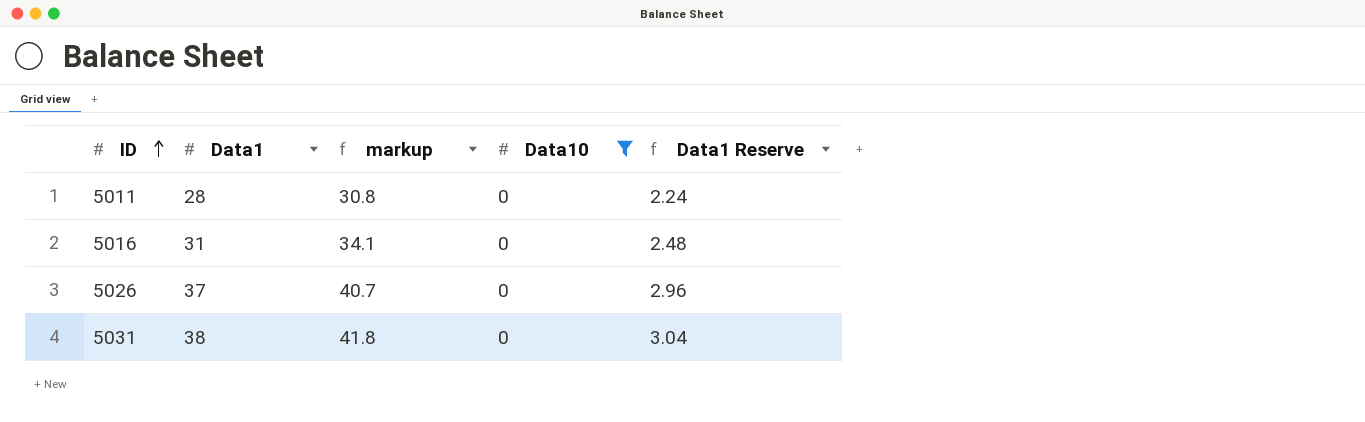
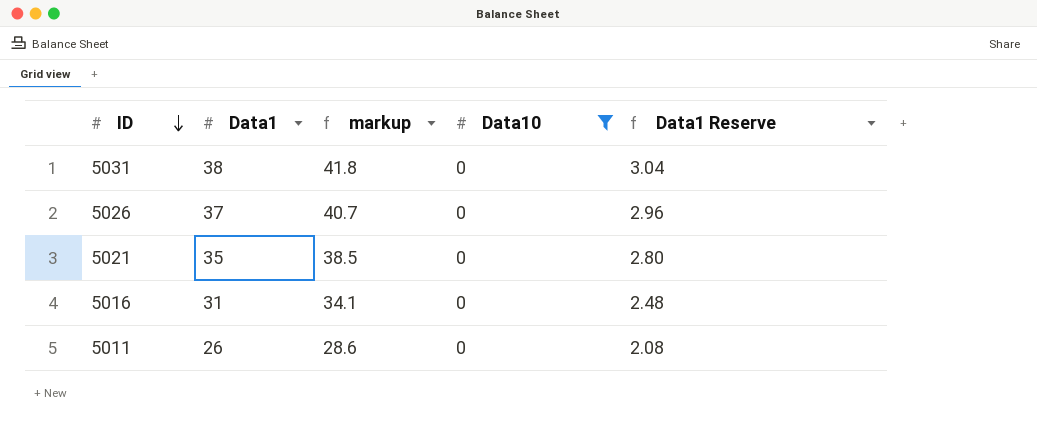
row order: ID ascending -> ID descending
row 5021: none -> 35 | 38.5 | 0 | 2.80
5011 | Data1: 28 -> 26
5011 | markup: 30.8 -> 28.6
5011 | Data1 Reserve: 2.24 -> 2.08

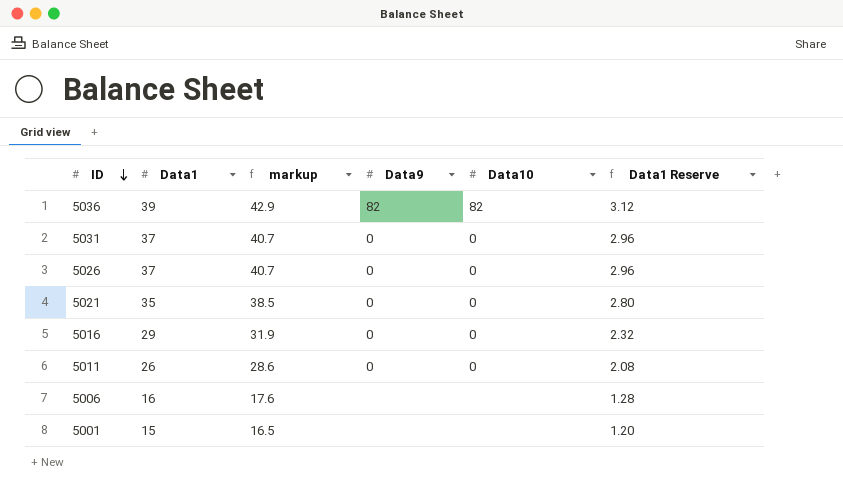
filter: Data10 = 0 -> none
column Data9 | position: none -> 4
5031 | Data1: 38 -> 37
5031 | markup: 41.8 -> 40.7
5031 | Data1 Reserve: 3.04 -> 2.96
5016 | Data1: 31 -> 29
5016 | markup: 34.1 -> 31.9
5016 | Data1 Reserve: 2.48 -> 2.32

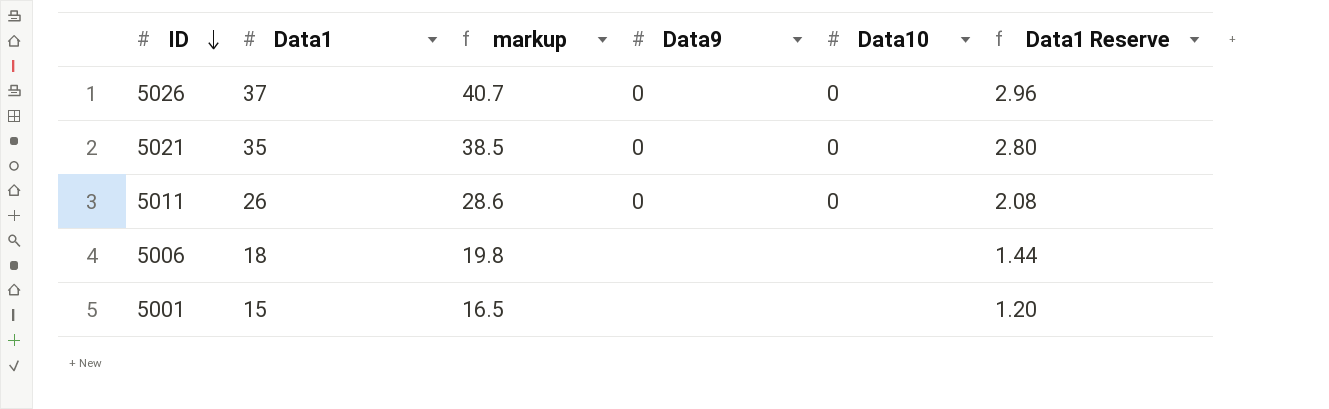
row 5036: 39 | 42.9 | 82 | 82 | 3.12 -> none
row 5031: 37 | 40.7 | 0 | 0 | 2.96 -> none
row 5016: 29 | 31.9 | 0 | 0 | 2.32 -> none
5006 | Data1: 16 -> 18
5006 | markup: 17.6 -> 19.8
5006 | Data1 Reserve: 1.28 -> 1.44

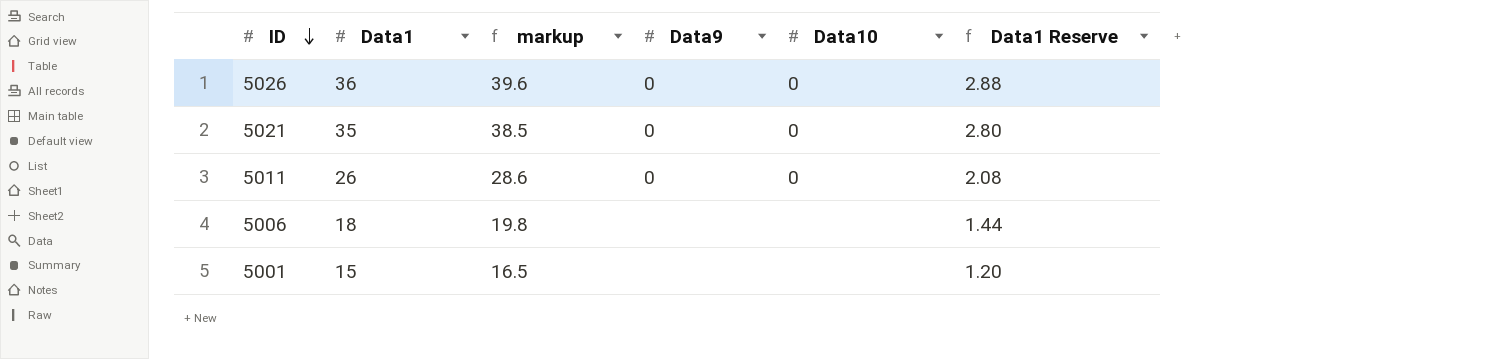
5026 | Data1: 37 -> 36
5026 | markup: 40.7 -> 39.6
5026 | Data1 Reserve: 2.96 -> 2.88

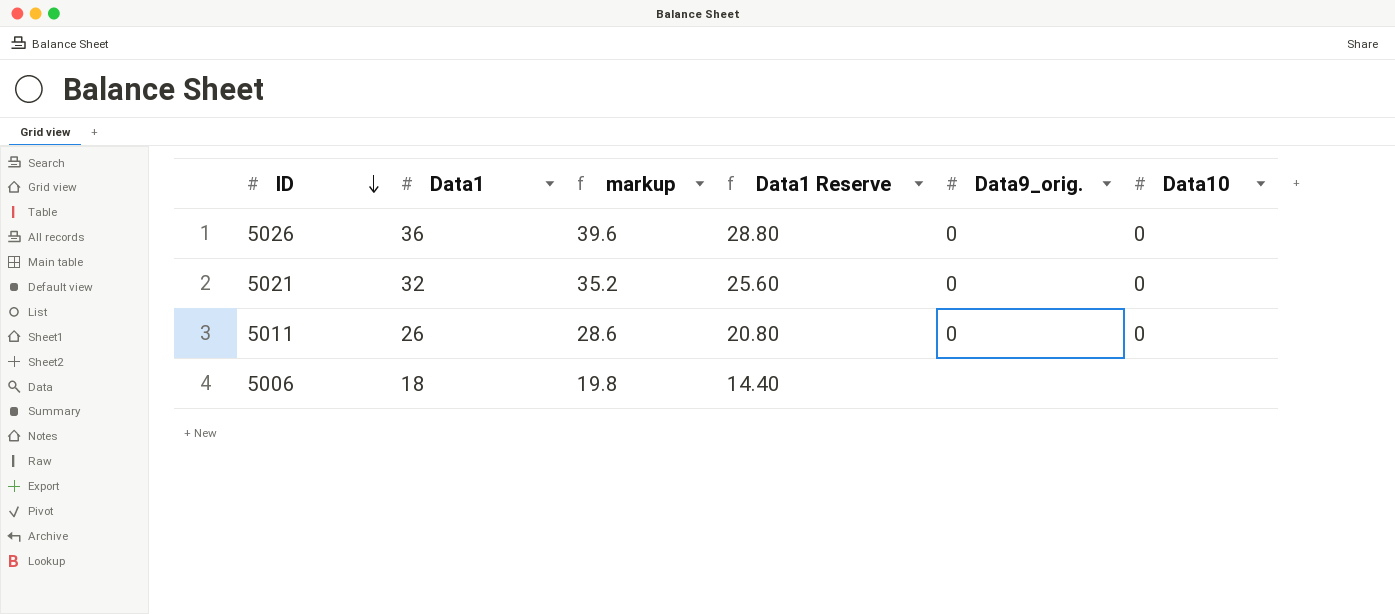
column Data1 Reserve | formula: [Data1] * 0.08 -> [Data1] * 0.8
column Data1 Reserve | position: 6 -> 4
column name: Data9 -> Data9_orig.
row 5001: 15 | 16.5 | none | none | 1.20 -> none
5021 | Data1: 35 -> 32
5021 | markup: 38.5 -> 35.2

